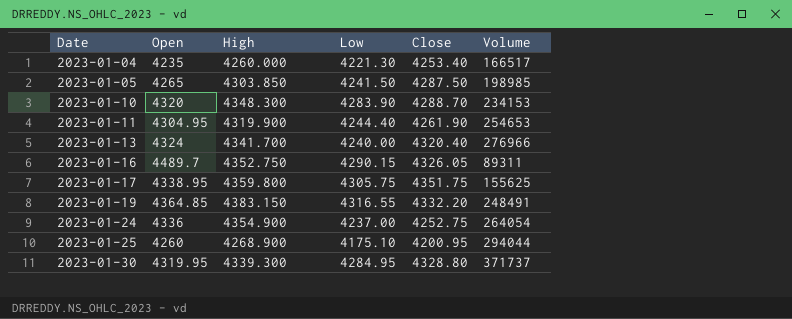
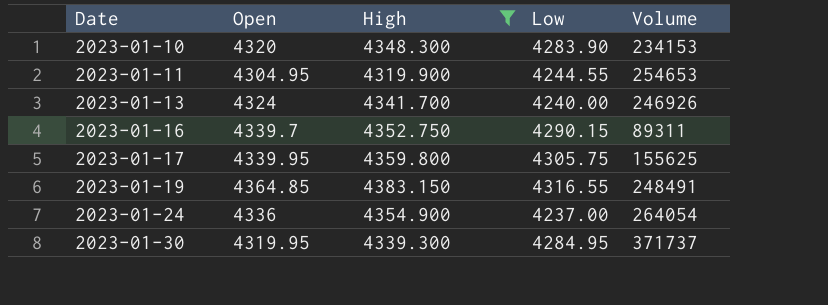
filter: none -> High >= 4319.900
column Close | position: 5 -> none
2023-01-11 | Low: 4244.40 -> 4244.55
2023-01-13 | Volume: 276966 -> 246926
2023-01-16 | Open: 4489.7 -> 4339.7
2023-01-17 | Open: 4338.95 -> 4339.95

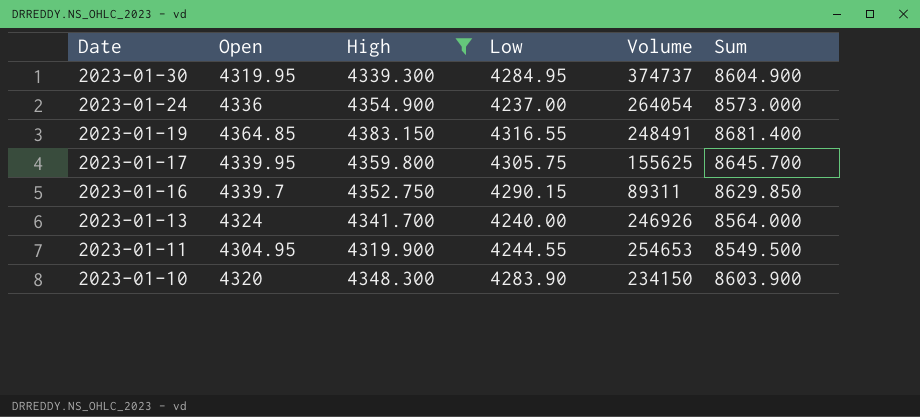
row order: Date ascending -> Date descending
column Sum | formula: none -> [Open] + [Low]
2023-01-30 | Volume: 371737 -> 374737
2023-01-10 | Volume: 234153 -> 234150

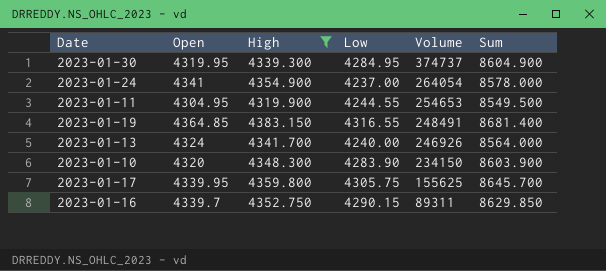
row order: Date descending -> Volume descending
2023-01-24 | Open: 4336 -> 4341
2023-01-24 | Sum: 8573.000 -> 8578.000

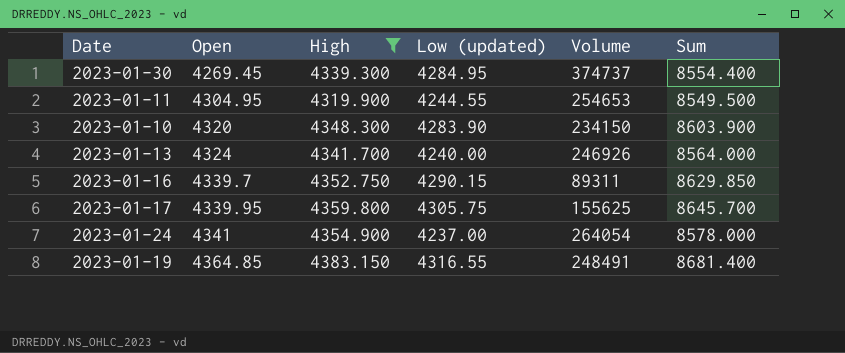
row order: Volume descending -> Open ascending
column name: Low -> Low (updated)
2023-01-30 | Open: 4319.95 -> 4269.45
2023-01-30 | Sum: 8604.900 -> 8554.400

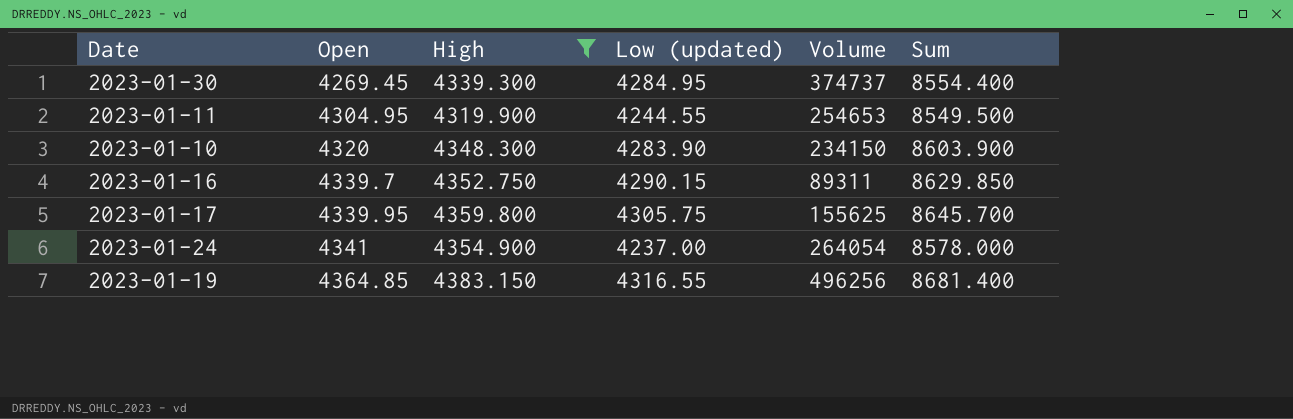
row 2023-01-13: 4324 | 4341.700 | 4240.00 | 246926 | 8564.000 -> none
2023-01-19 | Volume: 248491 -> 496256

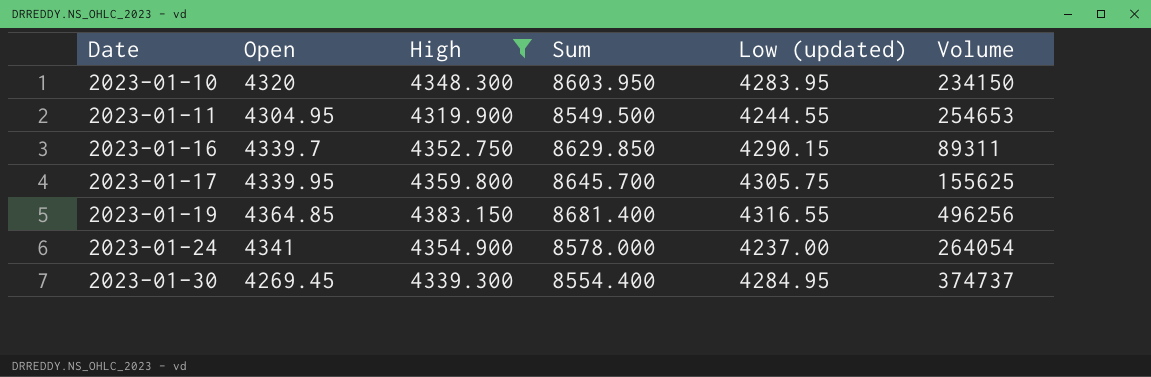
row order: Open ascending -> Date ascending
column Sum | position: 6 -> 4
2023-01-10 | Sum: 8603.900 -> 8603.950
2023-01-10 | Low (updated): 4283.90 -> 4283.95

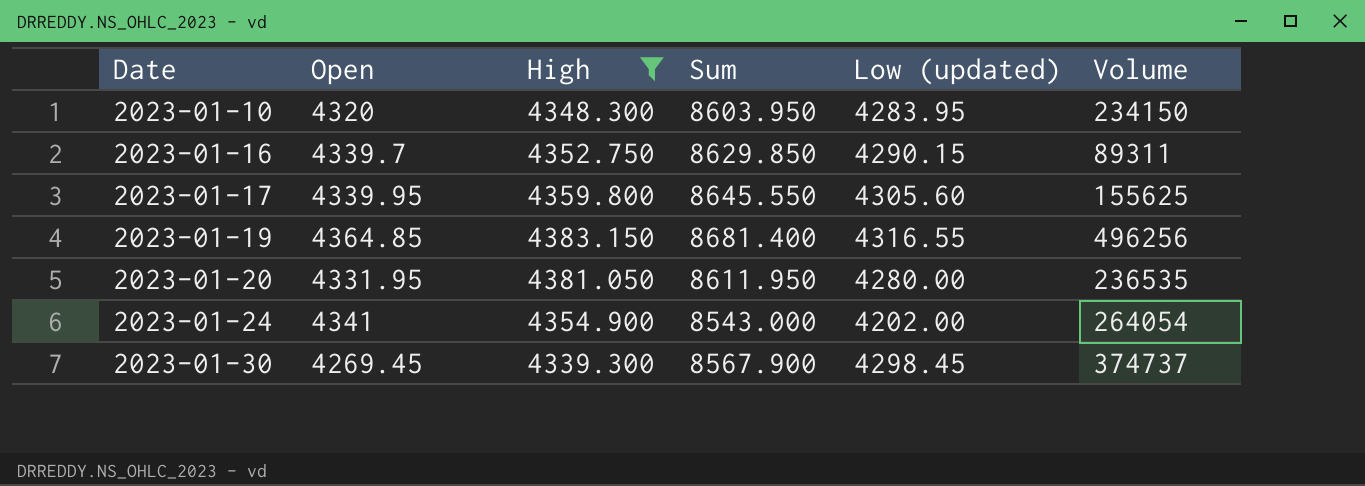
row 2023-01-11: 4304.95 | 4319.900 | 8549.500 | 4244.55 | 254653 -> none
2023-01-17 | Sum: 8645.700 -> 8645.550
2023-01-17 | Low (updated): 4305.75 -> 4305.60
row 2023-01-20: none -> 4331.95 | 4381.050 | 8611.950 | 4280.00 | 236535
2023-01-24 | Sum: 8578.000 -> 8543.000
2023-01-24 | Low (updated): 4237.00 -> 4202.00
2023-01-30 | Sum: 8554.400 -> 8567.900
2023-01-30 | Low (updated): 4284.95 -> 4298.45

